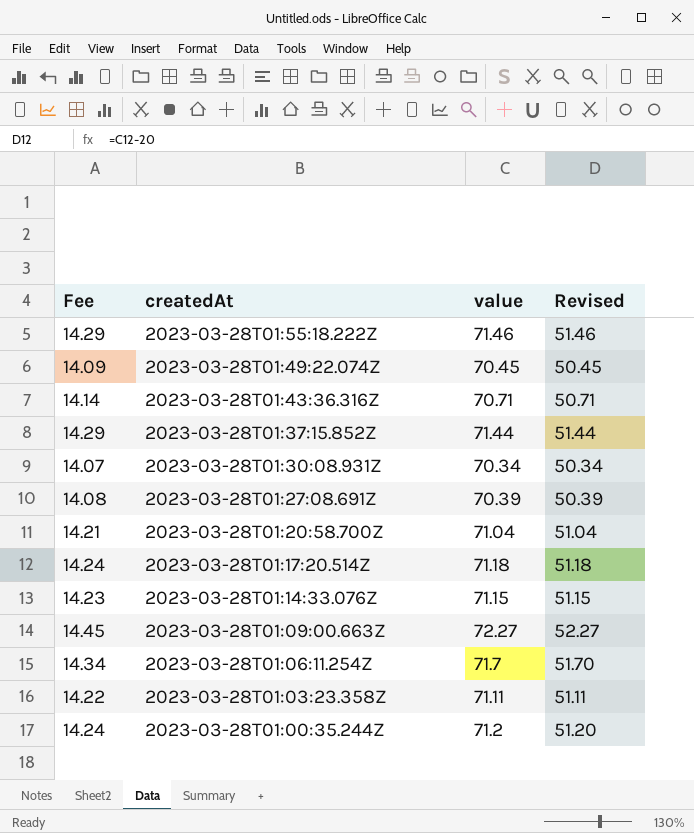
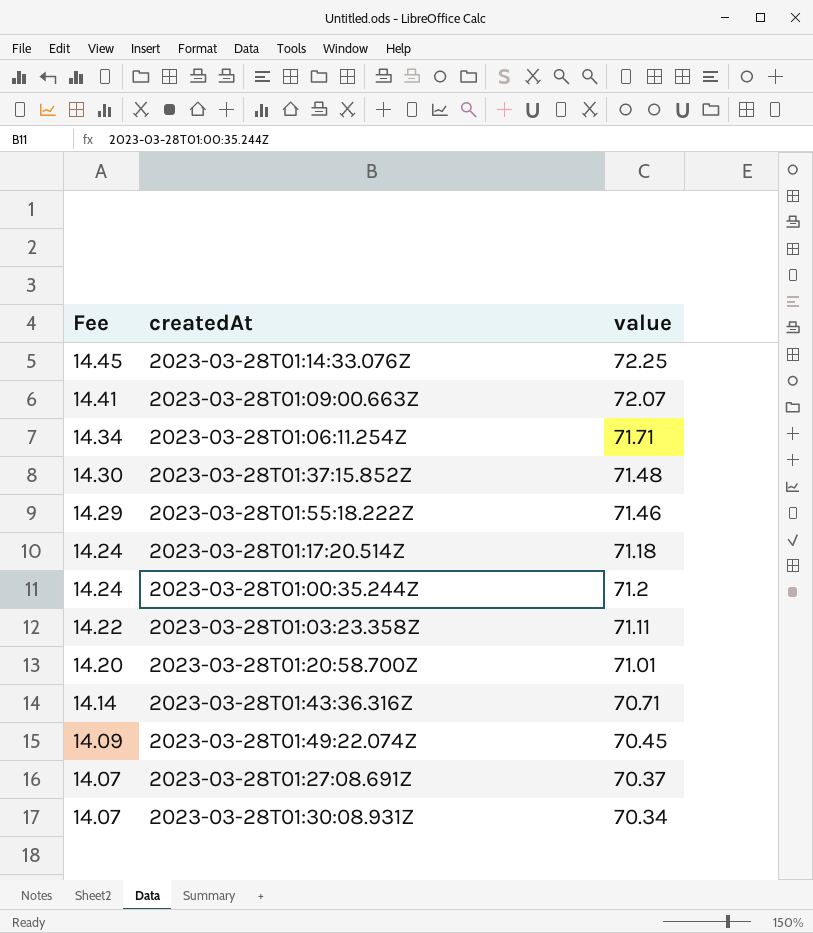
row order: createdAt descending -> Fee descending
column Revised | formula: [value] - 20 -> none
2023-03-28T01:14:33.076Z | Fee: 14.23 -> 14.45
2023-03-28T01:14:33.076Z | value: 71.15 -> 72.25
2023-03-28T01:09:00.663Z | Fee: 14.45 -> 14.41
2023-03-28T01:09:00.663Z | value: 72.27 -> 72.07
2023-03-28T01:06:11.254Z | value: 71.7 -> 71.71
2023-03-28T01:37:15.852Z | Fee: 14.29 -> 14.30
2023-03-28T01:37:15.852Z | value: 71.44 -> 71.48
2023-03-28T01:20:58.700Z | Fee: 14.21 -> 14.20
2023-03-28T01:20:58.700Z | value: 71.04 -> 71.01
2023-03-28T01:27:08.691Z | Fee: 14.08 -> 14.07
2023-03-28T01:27:08.691Z | value: 70.39 -> 70.37

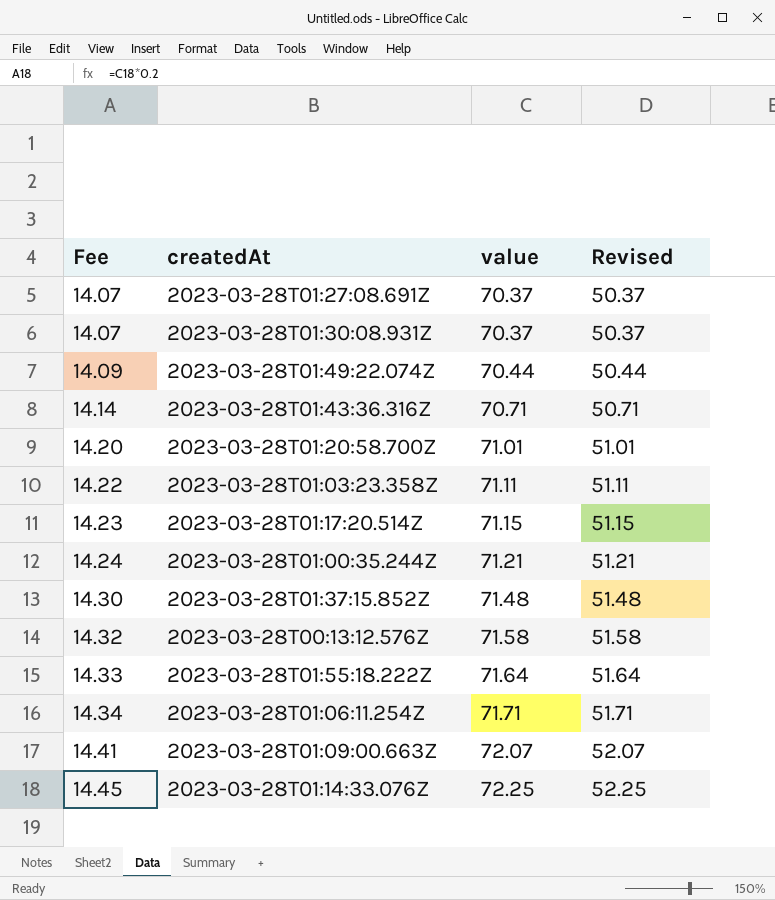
row order: Fee descending -> Fee ascending
column Revised | formula: none -> [value] - 20
2023-03-28T01:30:08.931Z | value: 70.34 -> 70.37
2023-03-28T01:49:22.074Z | value: 70.45 -> 70.44
2023-03-28T01:17:20.514Z | Fee: 14.24 -> 14.23
2023-03-28T01:17:20.514Z | value: 71.18 -> 71.15
2023-03-28T01:00:35.244Z | value: 71.2 -> 71.21
row 2023-03-28T00:13:12.576Z: none -> 14.32 | 71.58 | 51.58
2023-03-28T01:55:18.222Z | Fee: 14.29 -> 14.33
2023-03-28T01:55:18.222Z | value: 71.46 -> 71.64

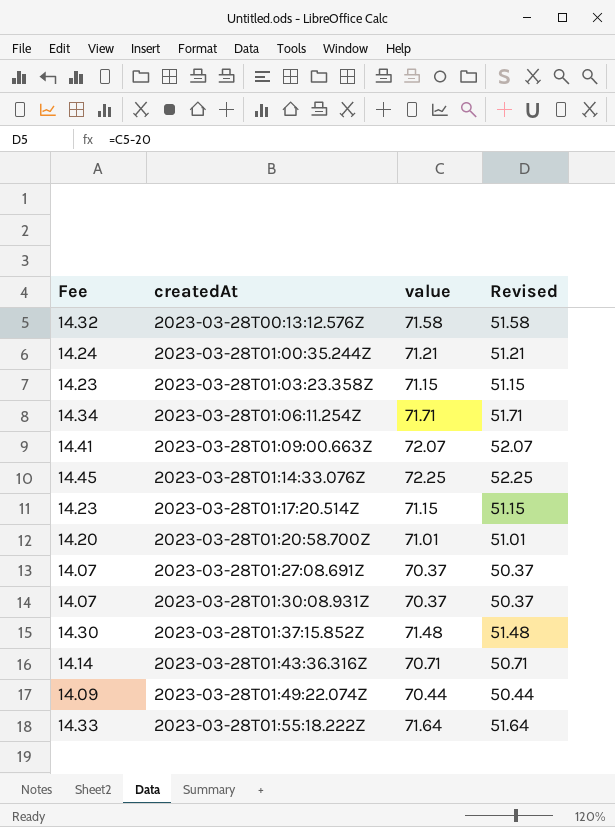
row order: Fee ascending -> createdAt ascending
2023-03-28T01:03:23.358Z | Fee: 14.22 -> 14.23
2023-03-28T01:03:23.358Z | value: 71.11 -> 71.15
2023-03-28T01:03:23.358Z | Revised: 51.11 -> 51.15

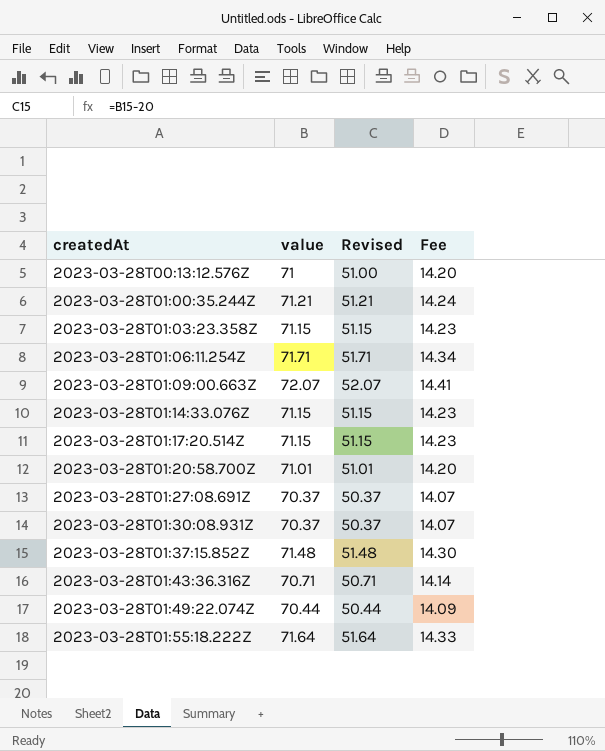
column Fee | position: 1 -> 4
2023-03-28T00:13:12.576Z | value: 71.58 -> 71
2023-03-28T00:13:12.576Z | Revised: 51.58 -> 51.00
2023-03-28T00:13:12.576Z | Fee: 14.32 -> 14.20
2023-03-28T01:14:33.076Z | value: 72.25 -> 71.15
2023-03-28T01:14:33.076Z | Revised: 52.25 -> 51.15
2023-03-28T01:14:33.076Z | Fee: 14.45 -> 14.23

